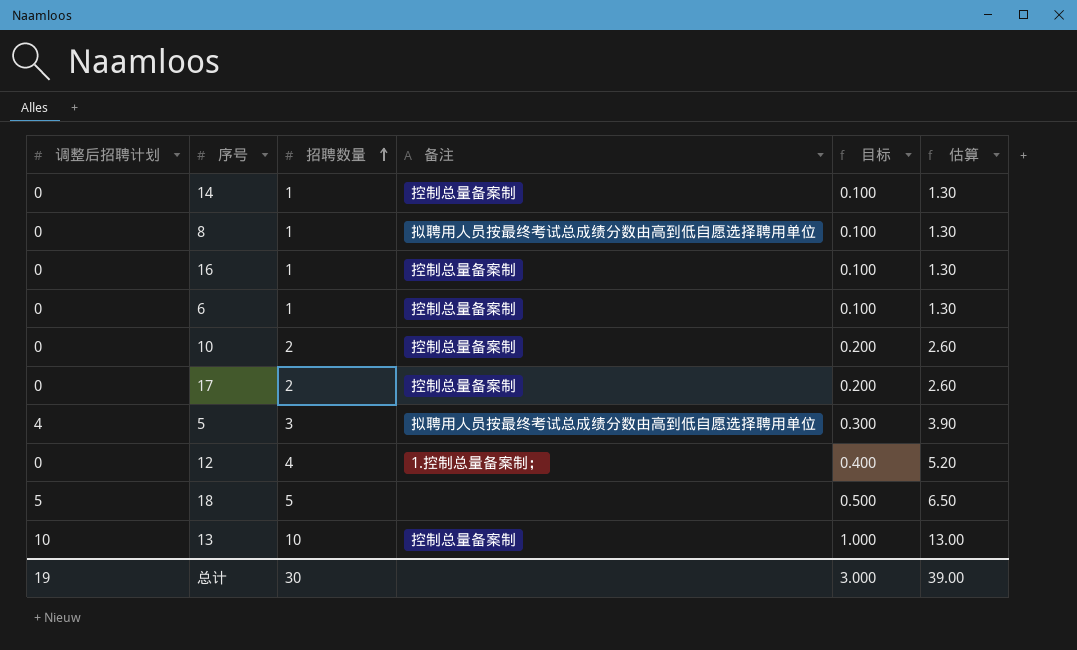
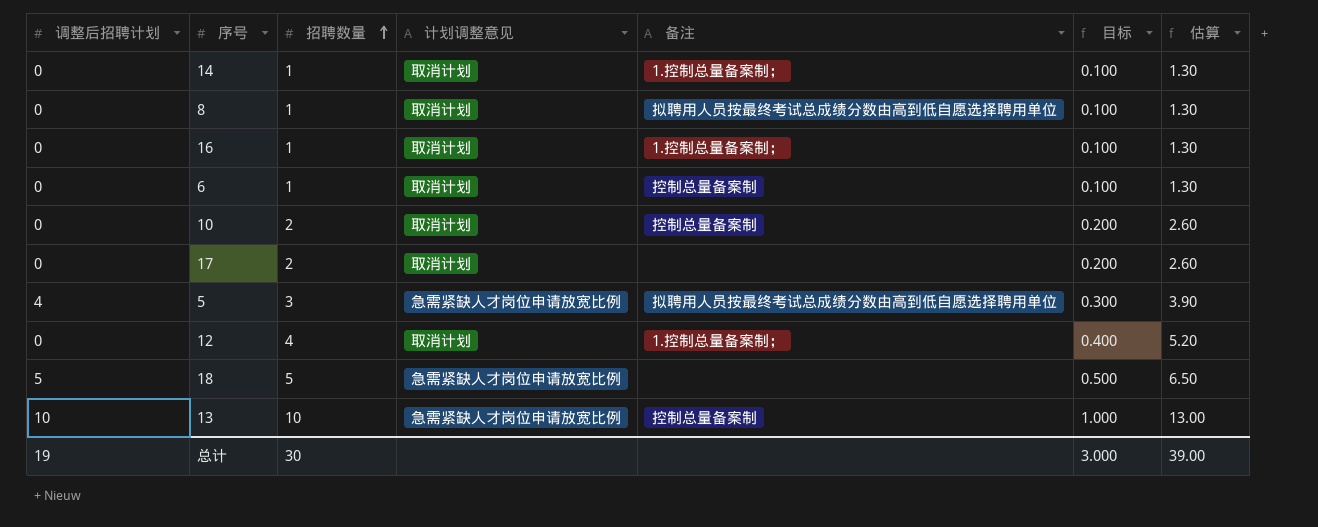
column 计划调整意见 | position: none -> 4
14 | 备注: 控制总量备案制 -> 1.控制总量备案制；
16 | 备注: 控制总量备案制 -> 1.控制总量备案制；
17 | 备注: 控制总量备案制 -> none

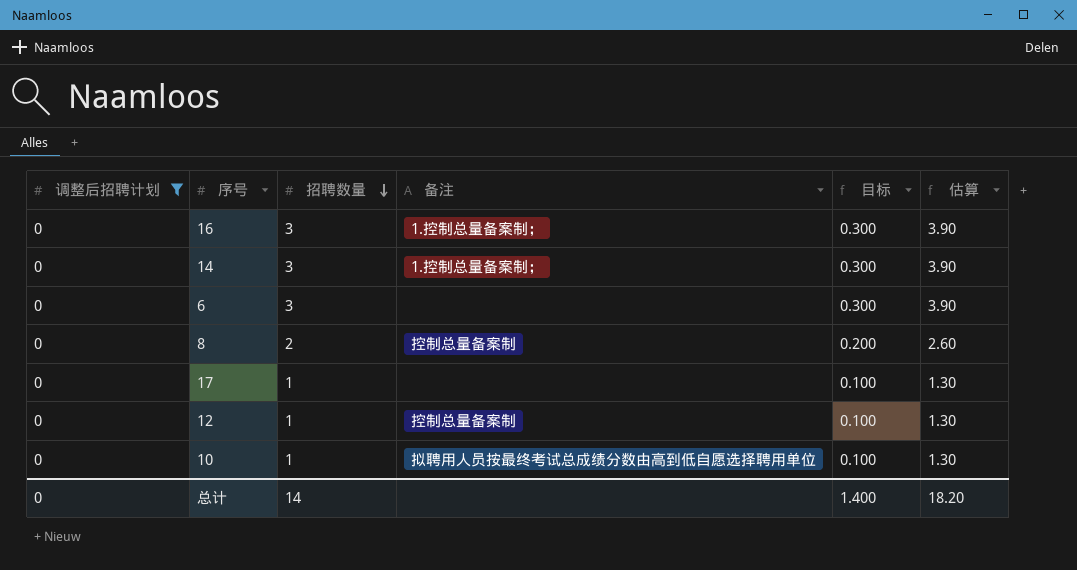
filter: none -> 调整后招聘计划 = 0
row order: 招聘数量 ascending -> 招聘数量 descending
column 计划调整意见 | position: 4 -> none
16 | 招聘数量: 1 -> 3
16 | 目标: 0.100 -> 0.300
16 | 估算: 1.30 -> 3.90
14 | 招聘数量: 1 -> 3
14 | 目标: 0.100 -> 0.300
14 | 估算: 1.30 -> 3.90
6 | 招聘数量: 1 -> 3
6 | 备注: 控制总量备案制 -> none
6 | 目标: 0.100 -> 0.300
6 | 估算: 1.30 -> 3.90
8 | 招聘数量: 1 -> 2
8 | 备注: 拟聘用人员按最终考试总成绩分数由高到低自愿选择聘用单位 -> 控制总量备案制
8 | 目标: 0.100 -> 0.200
8 | 估算: 1.30 -> 2.60
17 | 招聘数量: 2 -> 1
17 | 目标: 0.200 -> 0.100
17 | 估算: 2.60 -> 1.30
12 | 招聘数量: 4 -> 1
12 | 备注: 1.控制总量备案制； -> 控制总量备案制
12 | 目标: 0.400 -> 0.100
12 | 估算: 5.20 -> 1.30
10 | 招聘数量: 2 -> 1
10 | 备注: 控制总量备案制 -> 拟聘用人员按最终考试总成绩分数由高到低自愿选择聘用单位
10 | 目标: 0.200 -> 0.100
10 | 估算: 2.60 -> 1.30
总计 | 调整后招聘计划: 19 -> 0
总计 | 招聘数量: 30 -> 14
总计 | 目标: 3.000 -> 1.400
总计 | 估算: 39.00 -> 18.20

